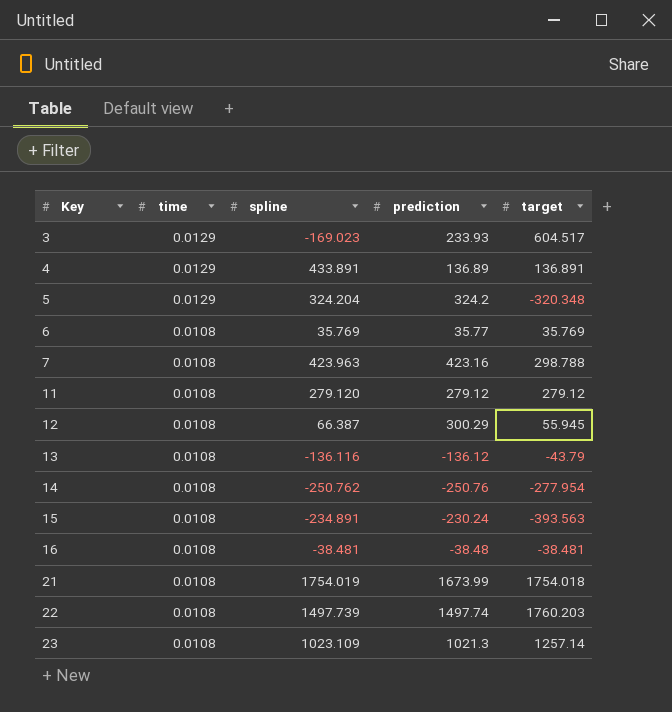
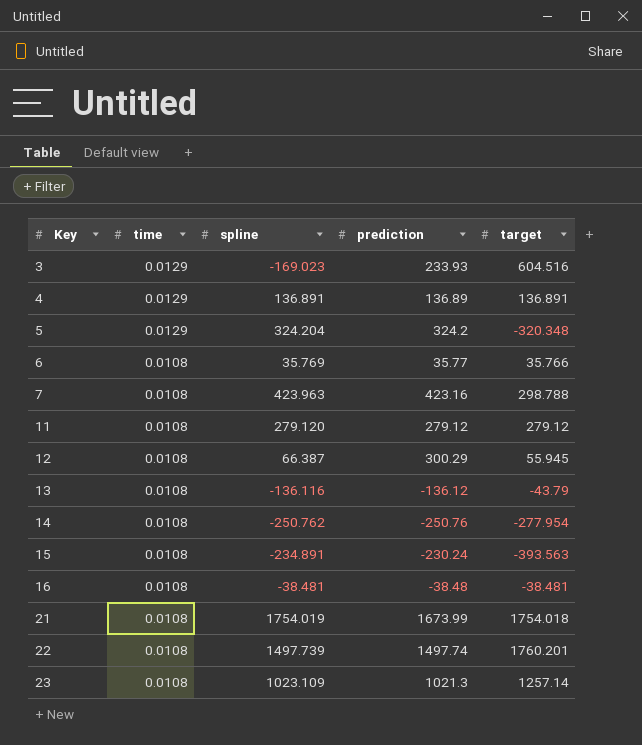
3 | target: 604.517 -> 604.516
4 | spline: 433.891 -> 136.891
6 | target: 35.769 -> 35.766
22 | target: 1760.203 -> 1760.201

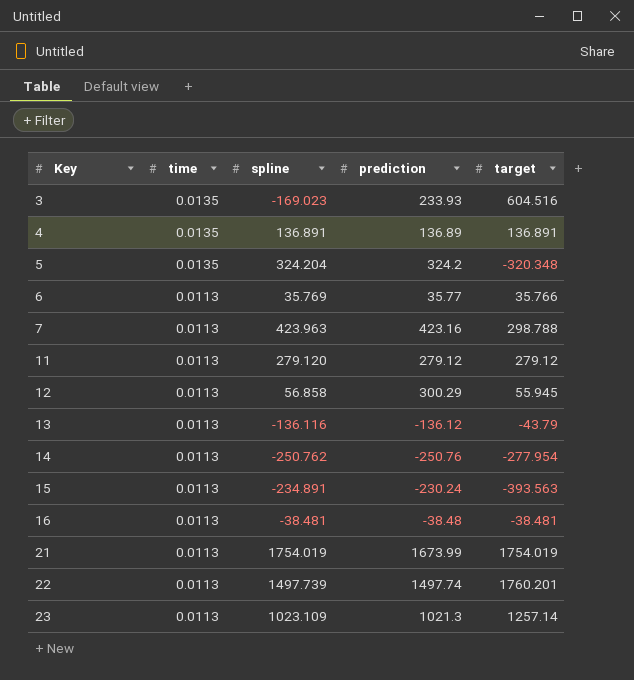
3 | time: 0.0129 -> 0.0135
4 | time: 0.0129 -> 0.0135
5 | time: 0.0129 -> 0.0135
6 | time: 0.0108 -> 0.0113
7 | time: 0.0108 -> 0.0113
11 | time: 0.0108 -> 0.0113
12 | time: 0.0108 -> 0.0113
12 | spline: 66.387 -> 56.858
13 | time: 0.0108 -> 0.0113
14 | time: 0.0108 -> 0.0113
15 | time: 0.0108 -> 0.0113
16 | time: 0.0108 -> 0.0113
21 | time: 0.0108 -> 0.0113
21 | target: 1754.018 -> 1754.019
22 | time: 0.0108 -> 0.0113
23 | time: 0.0108 -> 0.0113

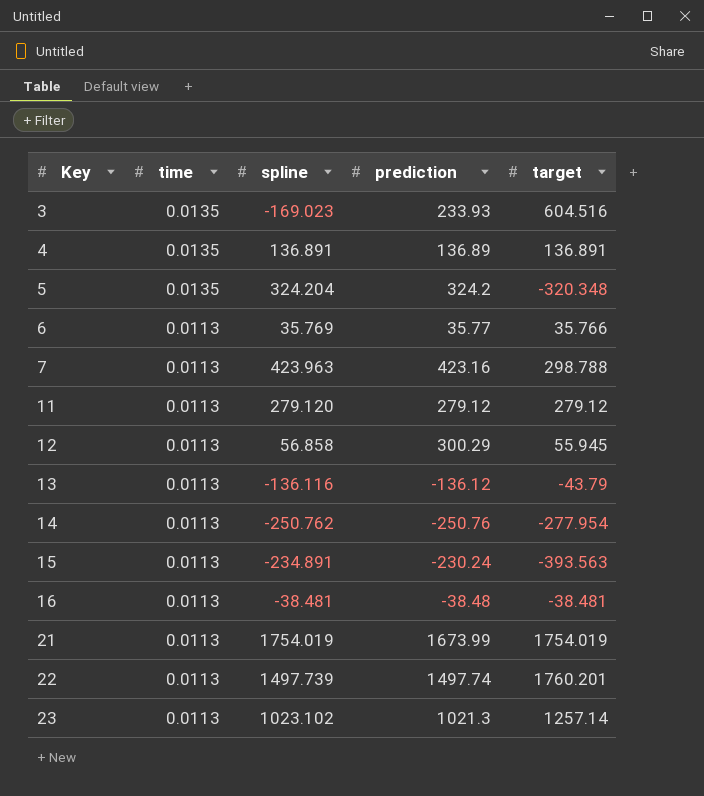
23 | spline: 1023.109 -> 1023.102

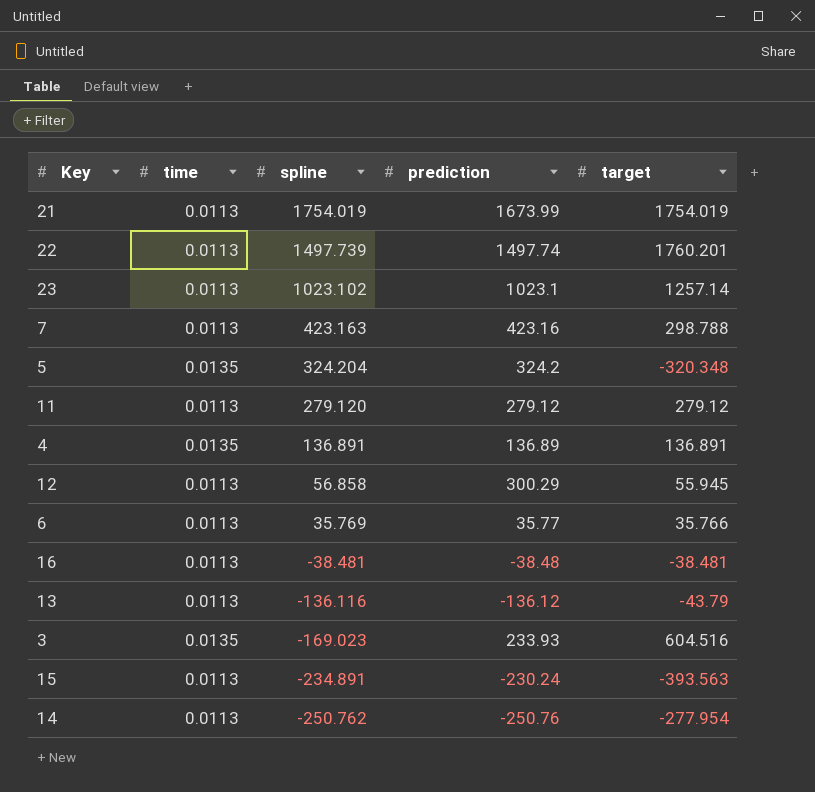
row order: Key ascending -> spline descending
23 | prediction: 1021.3 -> 1023.1
7 | spline: 423.963 -> 423.163

